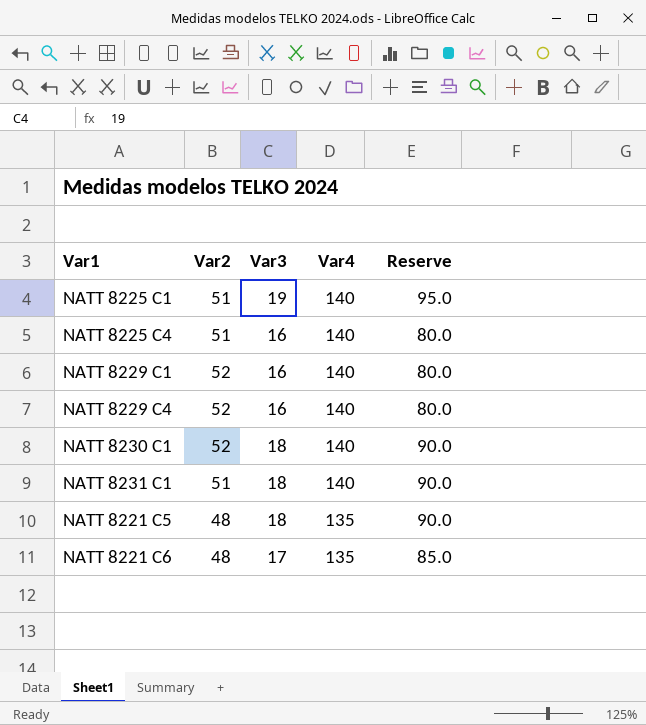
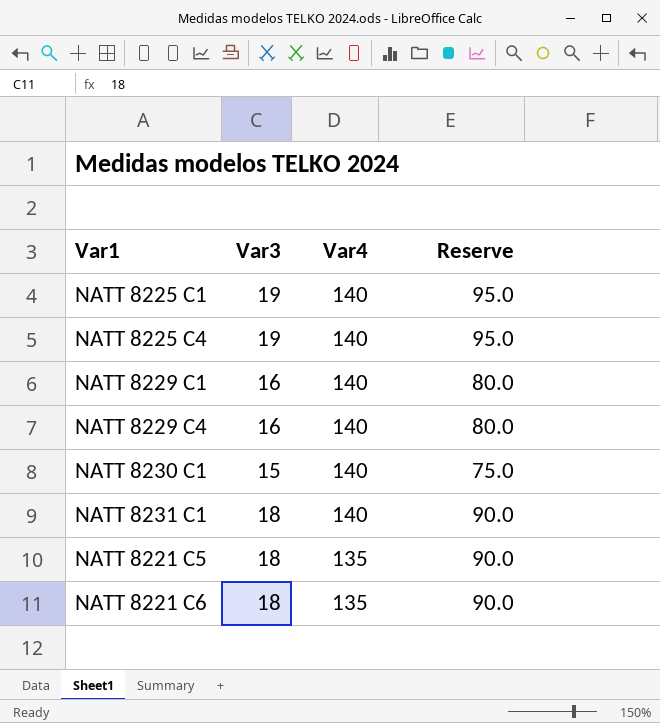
column Var2 | position: 2 -> none
NATT 8225 C4 | Var3: 16 -> 19
NATT 8225 C4 | Reserve: 80.0 -> 95.0
NATT 8230 C1 | Var3: 18 -> 15
NATT 8230 C1 | Reserve: 90.0 -> 75.0
NATT 8221 C6 | Var3: 17 -> 18
NATT 8221 C6 | Reserve: 85.0 -> 90.0

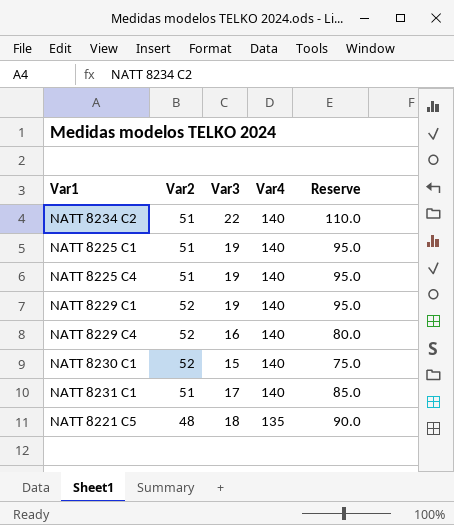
column Var2 | position: none -> 2
row NATT 8221 C6: 18 | 135 | 90.0 -> none
row NATT 8234 C2: none -> 51 | 22 | 140 | 110.0
NATT 8229 C1 | Var3: 16 -> 19
NATT 8229 C1 | Reserve: 80.0 -> 95.0
NATT 8231 C1 | Var3: 18 -> 17
NATT 8231 C1 | Reserve: 90.0 -> 85.0

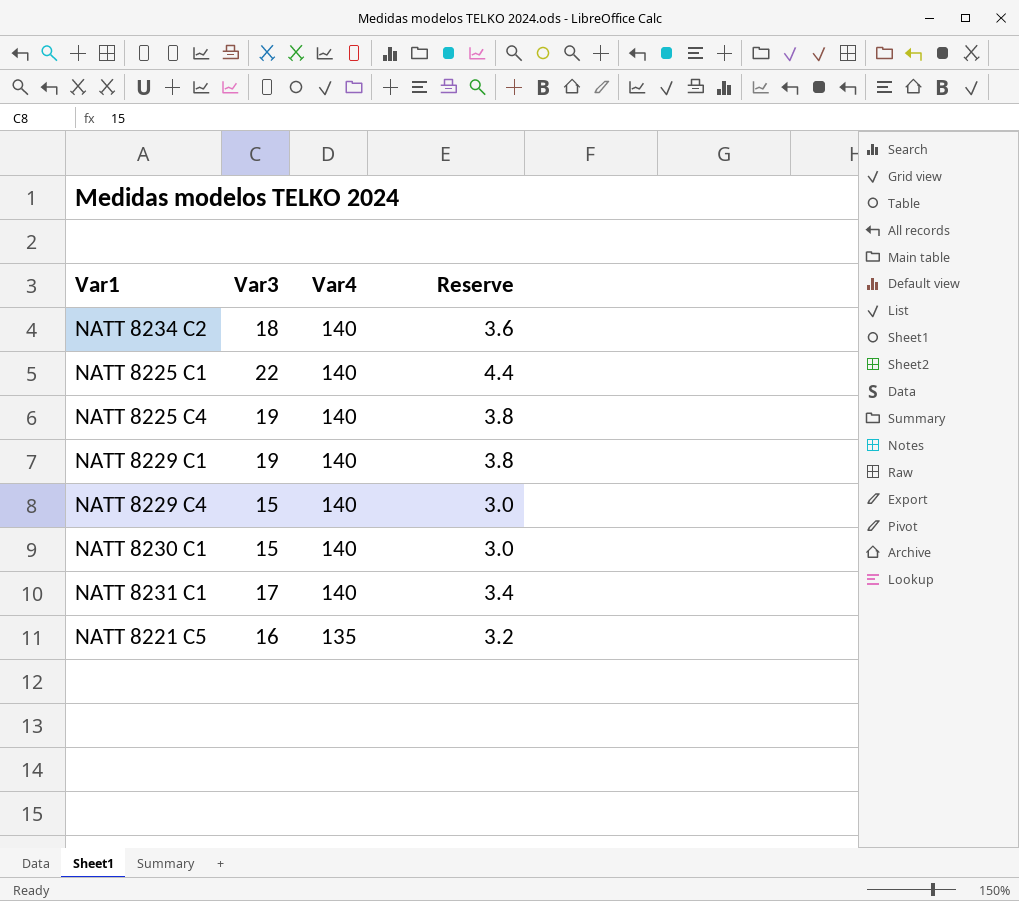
column Var2 | position: 2 -> none
column Reserve | formula: [Var3] * 5 -> [Var3] * 0.2
NATT 8234 C2 | Var3: 22 -> 18
NATT 8225 C1 | Var3: 19 -> 22
NATT 8229 C4 | Var3: 16 -> 15
NATT 8221 C5 | Var3: 18 -> 16

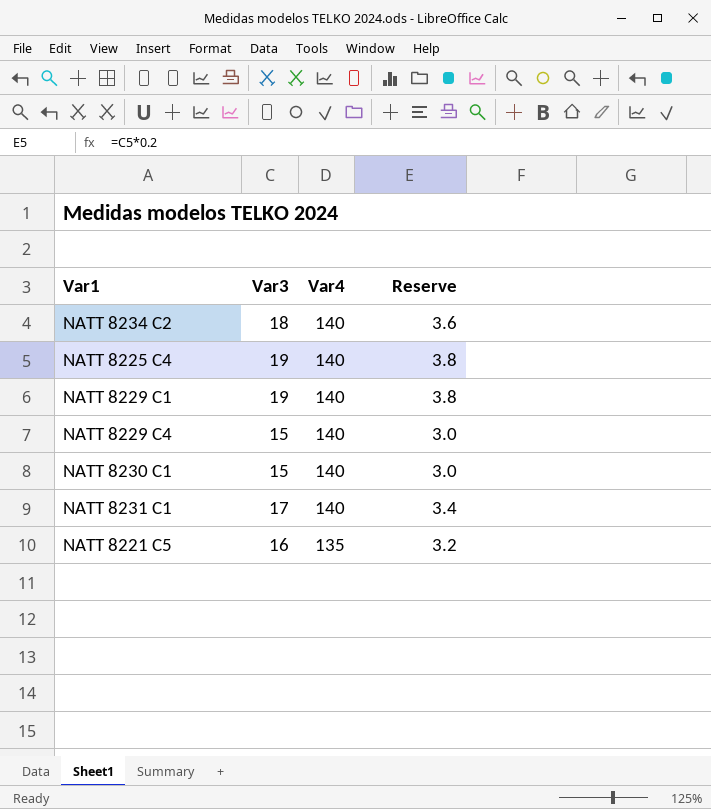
row NATT 8225 C1: 22 | 140 | 4.4 -> none

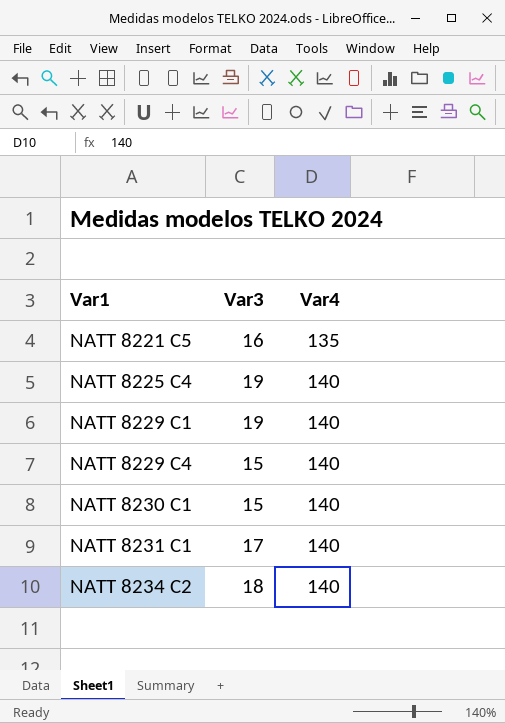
row order: Var4 descending -> Var1 ascending
column Reserve | formula: [Var3] * 0.2 -> none

